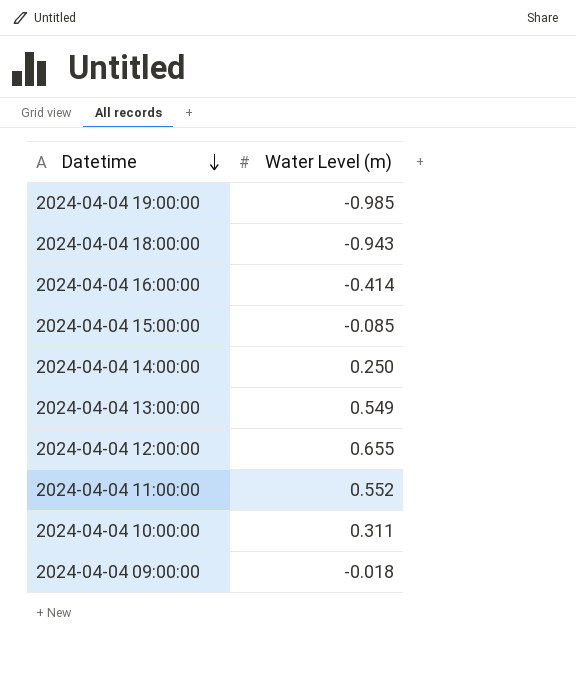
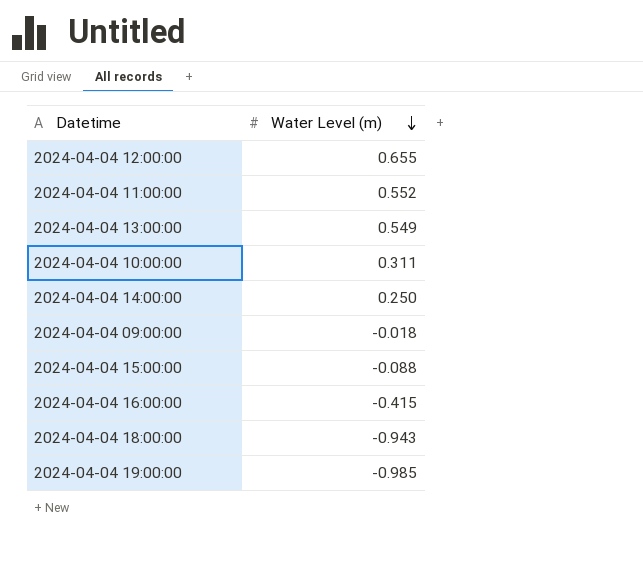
row order: Datetime descending -> Water Level (m) descending
2024-04-04 15:00:00 | Water Level (m): -0.085 -> -0.088
2024-04-04 16:00:00 | Water Level (m): -0.414 -> -0.415

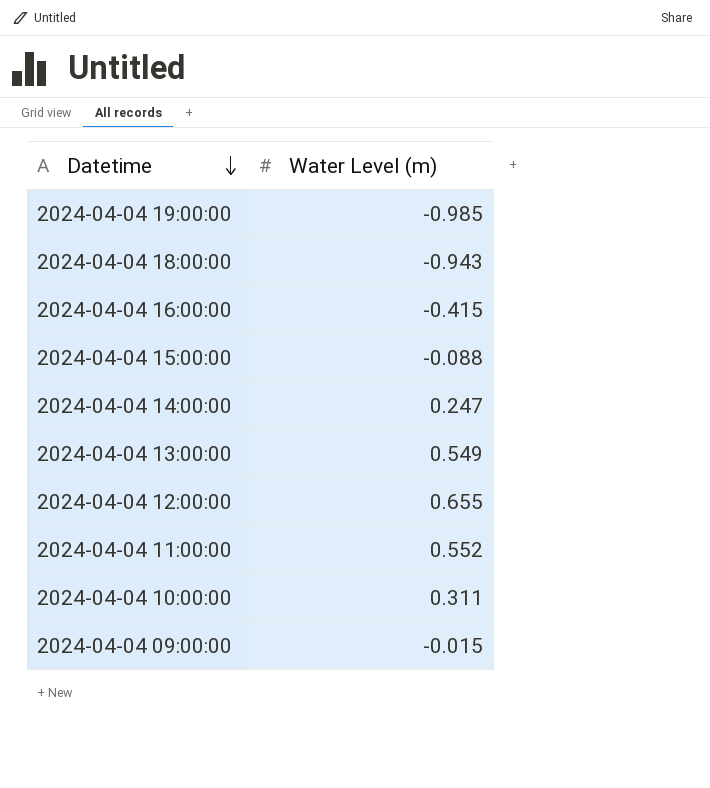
row order: Water Level (m) descending -> Datetime descending
2024-04-04 14:00:00 | Water Level (m): 0.250 -> 0.247
2024-04-04 09:00:00 | Water Level (m): -0.018 -> -0.015

